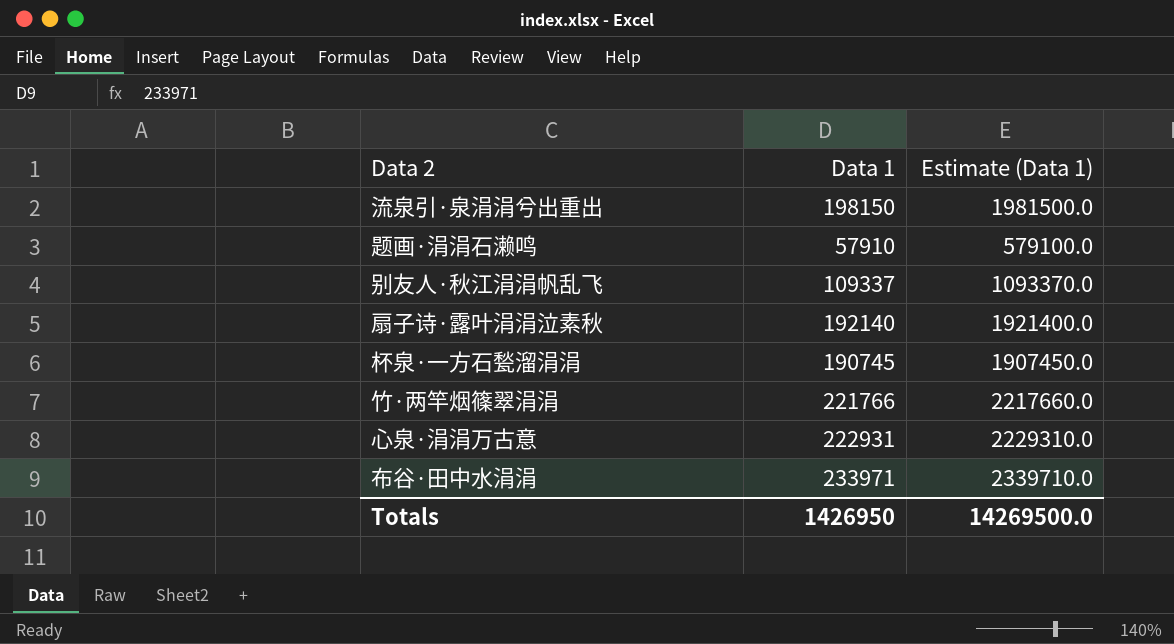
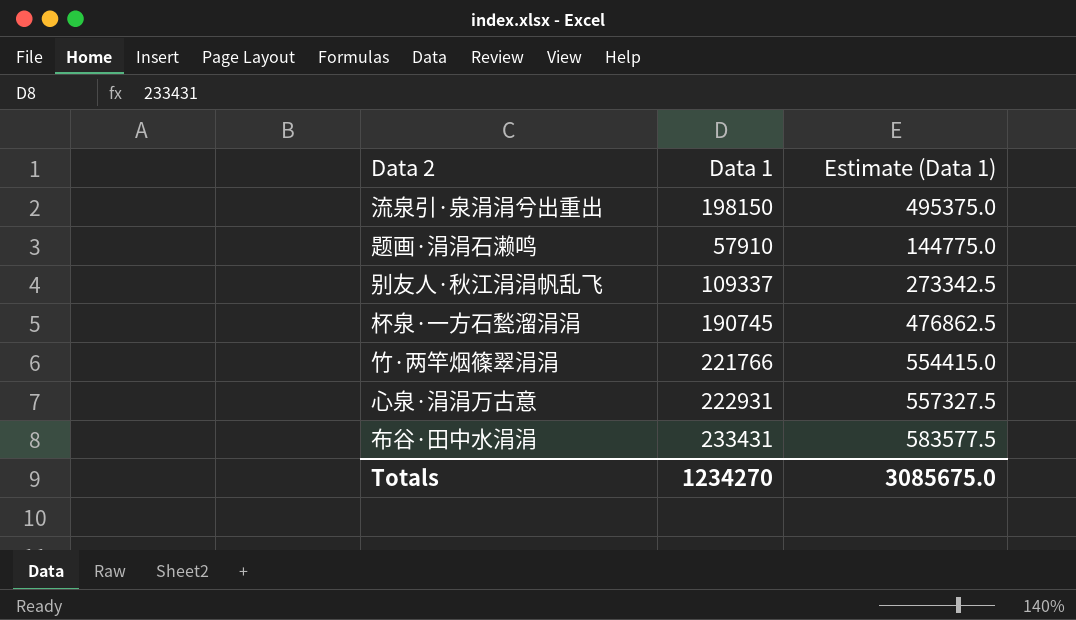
column Estimate (Data 1) | formula: [Data 1] * 10 -> [Data 1] * 2.5
row 扇子诗·露叶涓涓泣素秋: 192140 | 1921400.0 -> none
布谷·田中水涓涓 | Data 1: 233971 -> 233431
Totals | Data 1: 1426950 -> 1234270
Totals | Estimate (Data 1): 14269500.0 -> 3085675.0

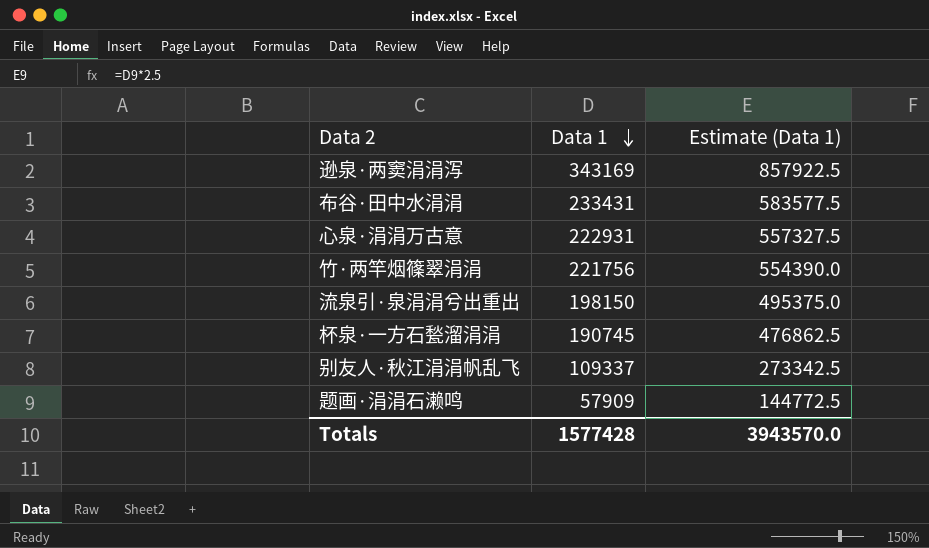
row order: none -> Data 1 descending
row 逊泉·两窦涓涓泻: none -> 343169 | 857922.5
竹·两竿烟篠翠涓涓 | Data 1: 221766 -> 221756
竹·两竿烟篠翠涓涓 | Estimate (Data 1): 554415.0 -> 554390.0
题画·涓涓石濑鸣 | Data 1: 57910 -> 57909
题画·涓涓石濑鸣 | Estimate (Data 1): 144775.0 -> 144772.5
Totals | Data 1: 1234270 -> 1577428
Totals | Estimate (Data 1): 3085675.0 -> 3943570.0

